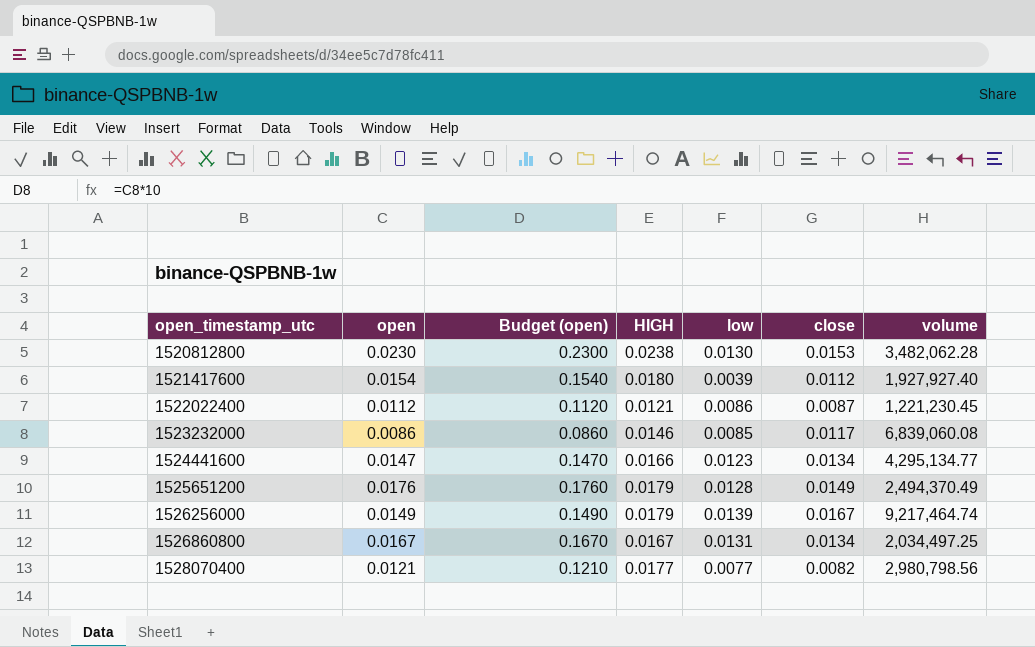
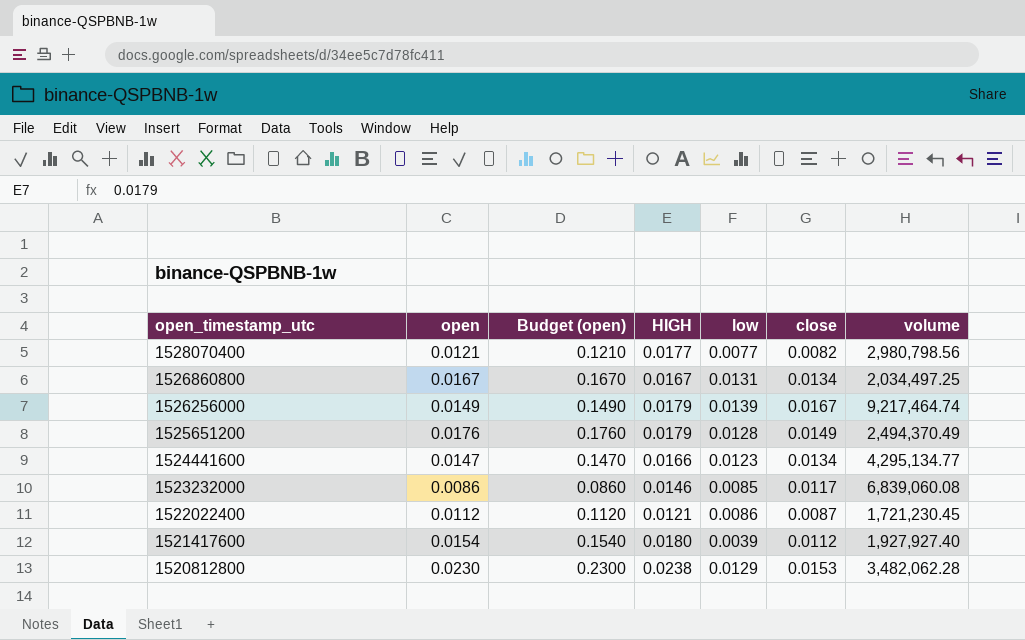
row order: open_timestamp_utc ascending -> open_timestamp_utc descending
1522022400 | volume: 1,221,230.45 -> 1,721,230.45
1520812800 | low: 0.0130 -> 0.0129

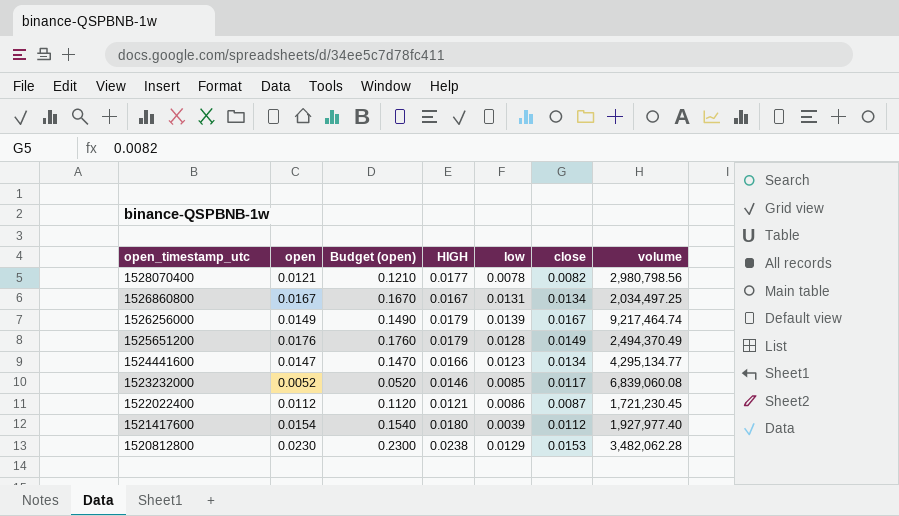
1528070400 | low: 0.0077 -> 0.0078
1523232000 | open: 0.0086 -> 0.0052
1523232000 | Budget (open): 0.0860 -> 0.0520
1521417600 | volume: 1,927,927.40 -> 1,927,977.40

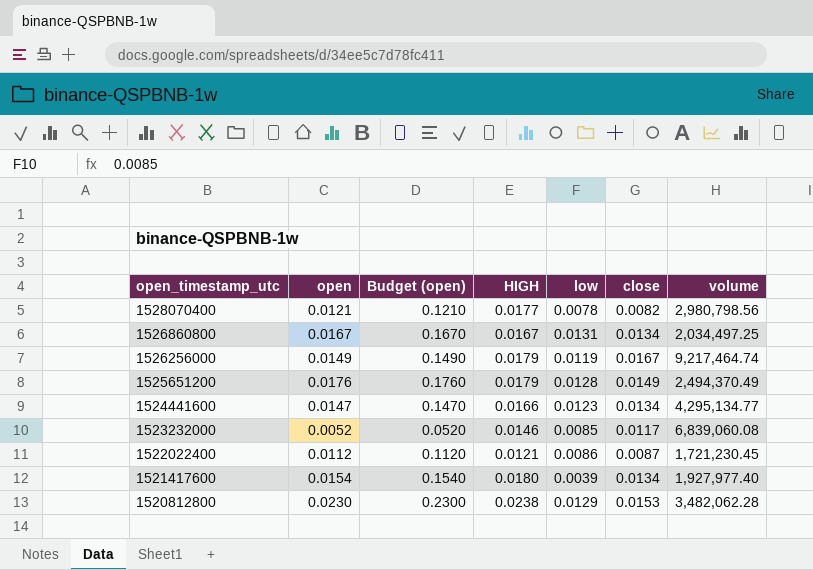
1526256000 | low: 0.0139 -> 0.0119
1521417600 | close: 0.0112 -> 0.0134

